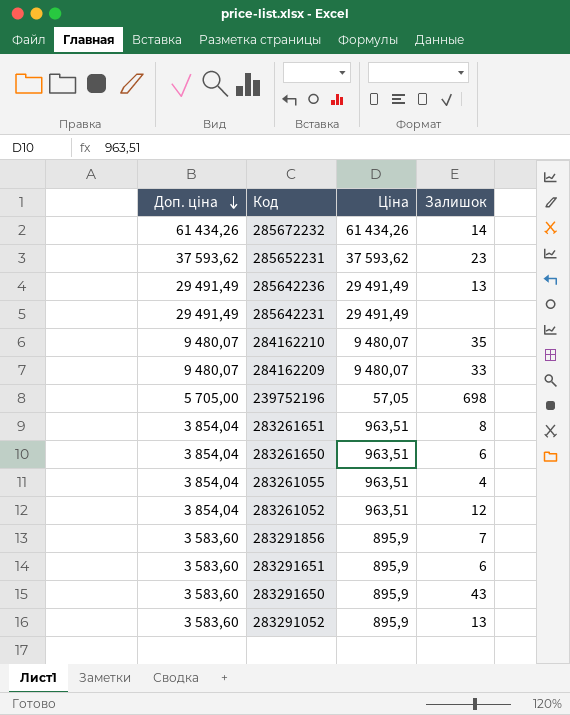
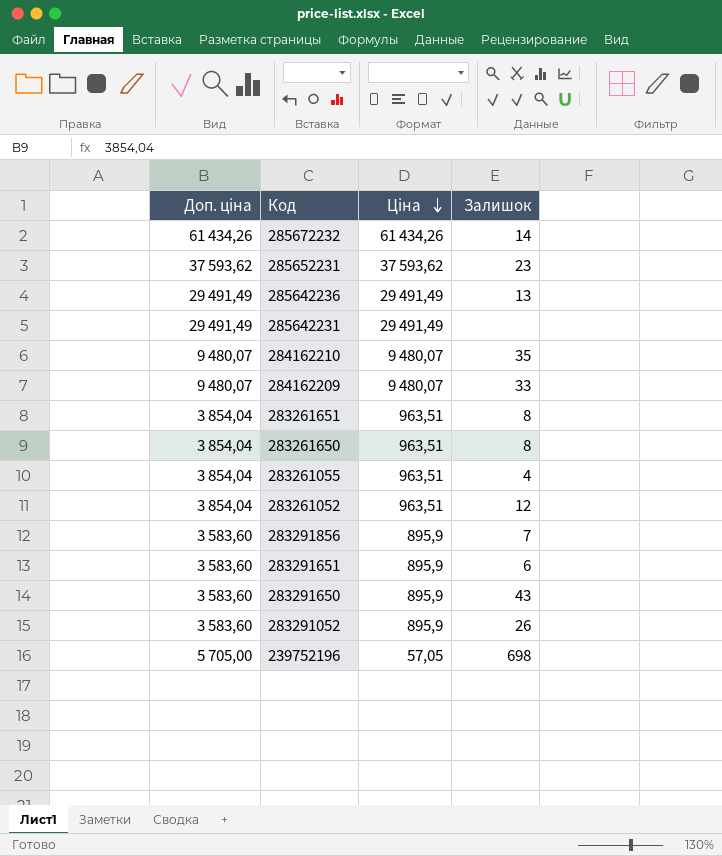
row order: Доп. ціна descending -> Ціна descending
283261650 | Залишок: 6 -> 8
283291052 | Залишок: 13 -> 26

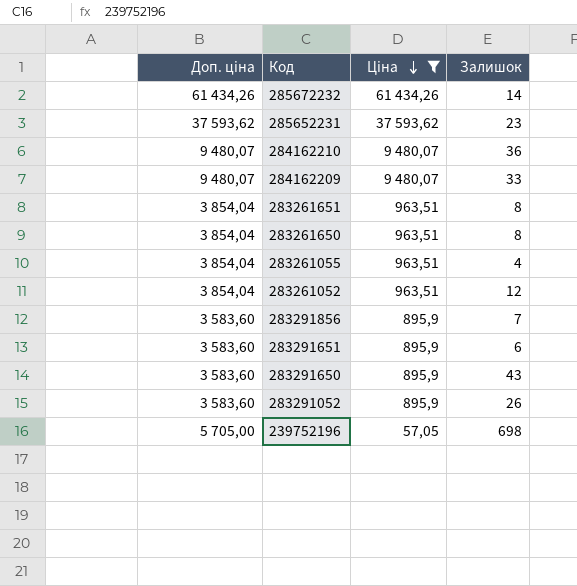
filter: none -> Ціна != 29 491,49
284162210 | Залишок: 35 -> 36

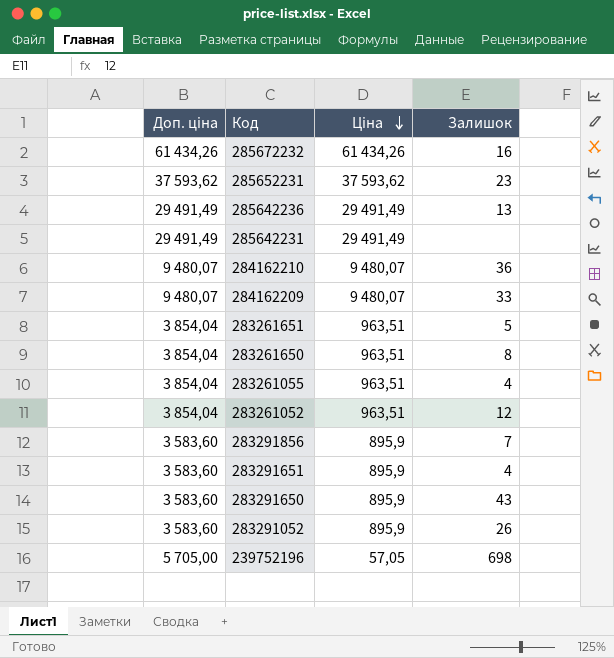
filter: Ціна != 29 491,49 -> none
285672232 | Залишок: 14 -> 16
283261651 | Залишок: 8 -> 5
283291651 | Залишок: 6 -> 4

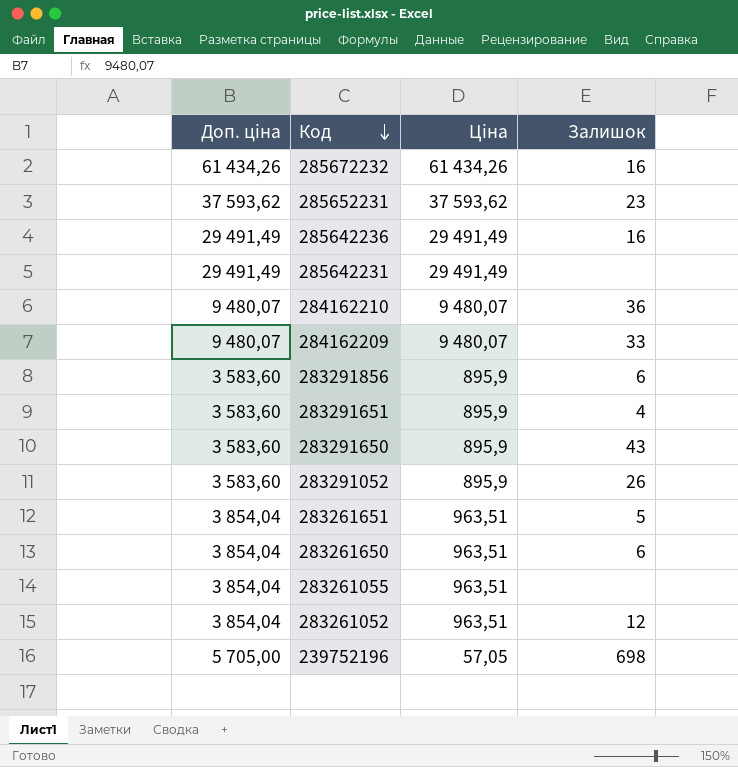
row order: Ціна descending -> Код descending
285642236 | Залишок: 13 -> 16
283291856 | Залишок: 7 -> 6
283261650 | Залишок: 8 -> 6
283261055 | Залишок: 4 -> none

